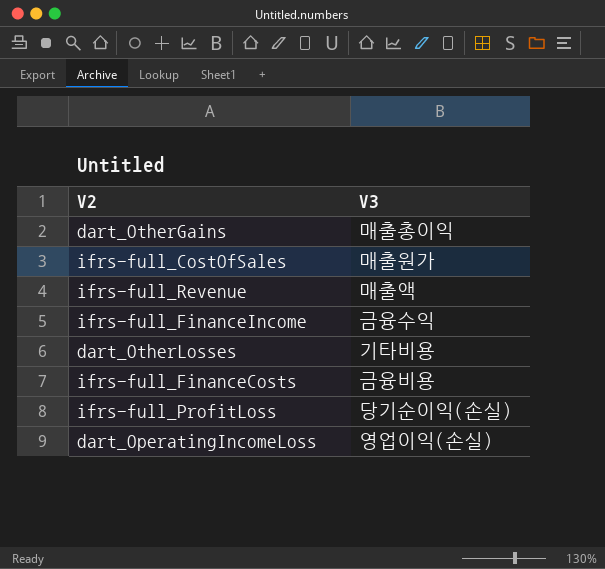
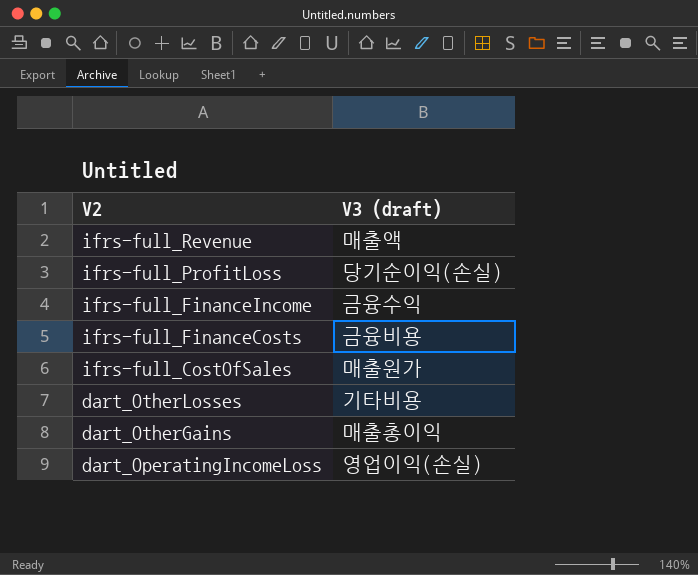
row order: none -> V2 descending
column name: V3 -> V3 (draft)

